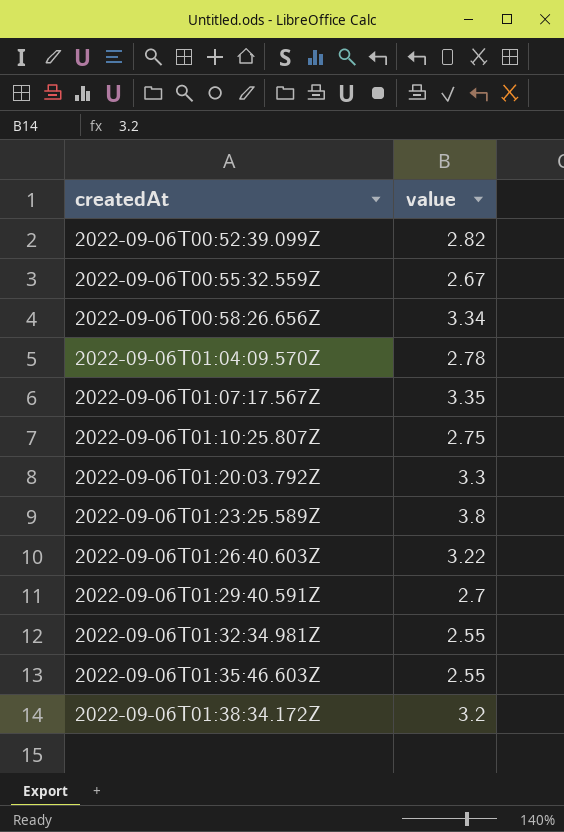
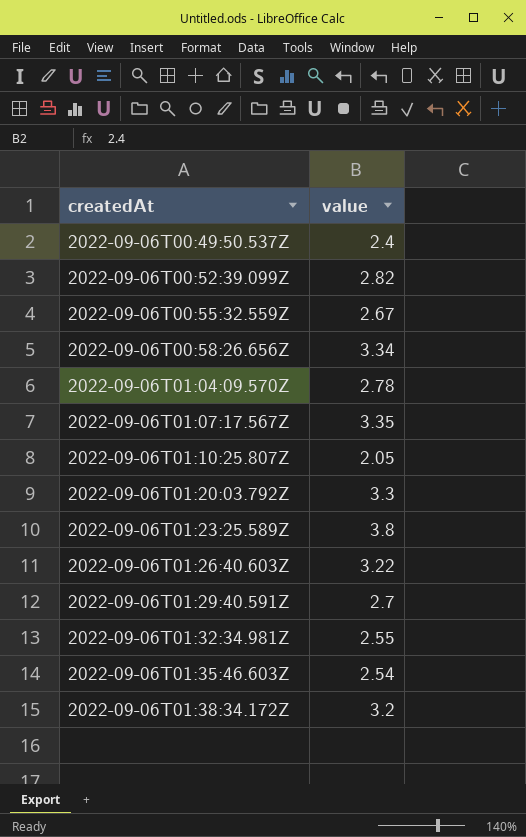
row 2022-09-06T00:49:50.537Z: none -> 2.4
2022-09-06T01:10:25.807Z | value: 2.75 -> 2.05
2022-09-06T01:35:46.603Z | value: 2.55 -> 2.54

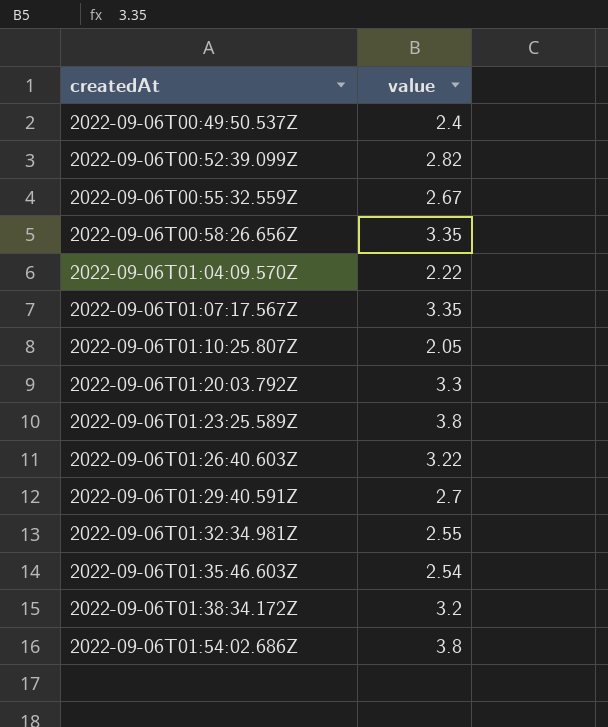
2022-09-06T00:58:26.656Z | value: 3.34 -> 3.35
2022-09-06T01:04:09.570Z | value: 2.78 -> 2.22
row 2022-09-06T01:54:02.686Z: none -> 3.8

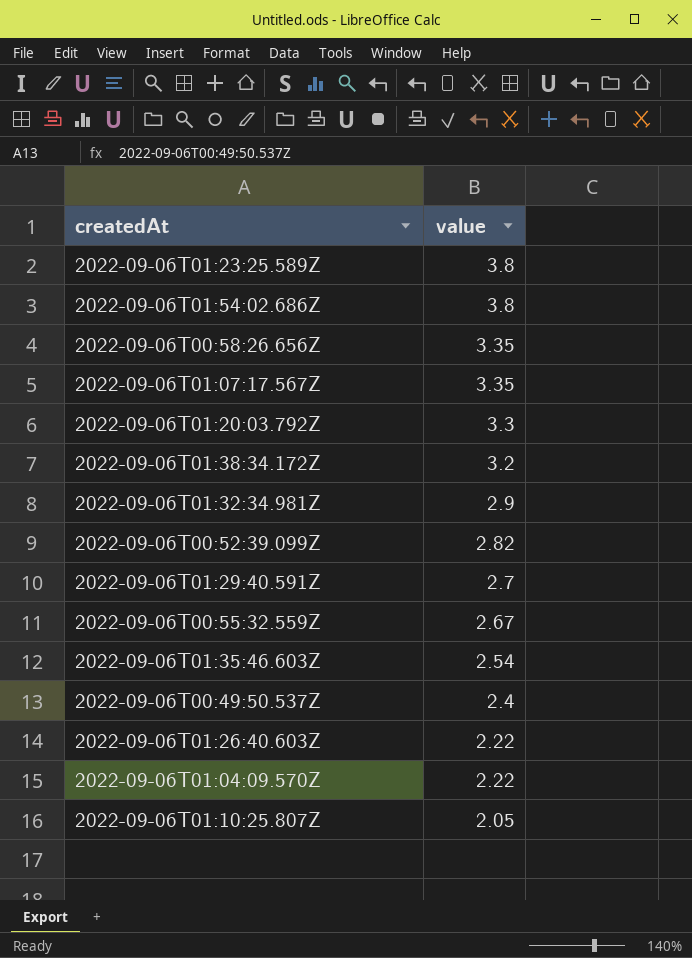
row order: createdAt ascending -> value descending
2022-09-06T01:32:34.981Z | value: 2.55 -> 2.9
2022-09-06T01:26:40.603Z | value: 3.22 -> 2.22

